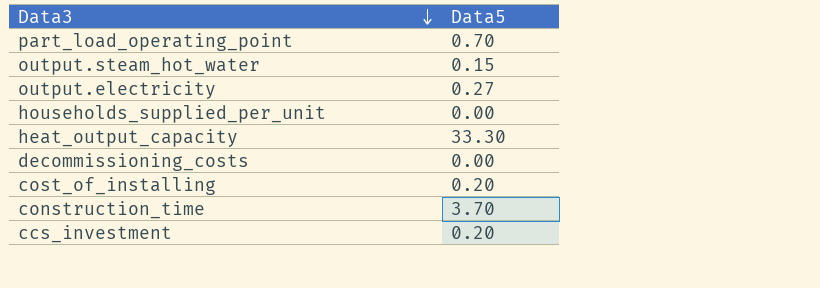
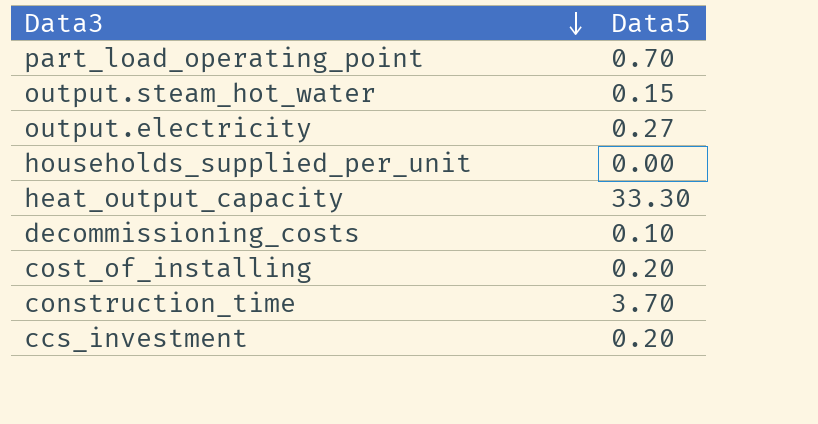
decommissioning_costs | Data5: 0.00 -> 0.10

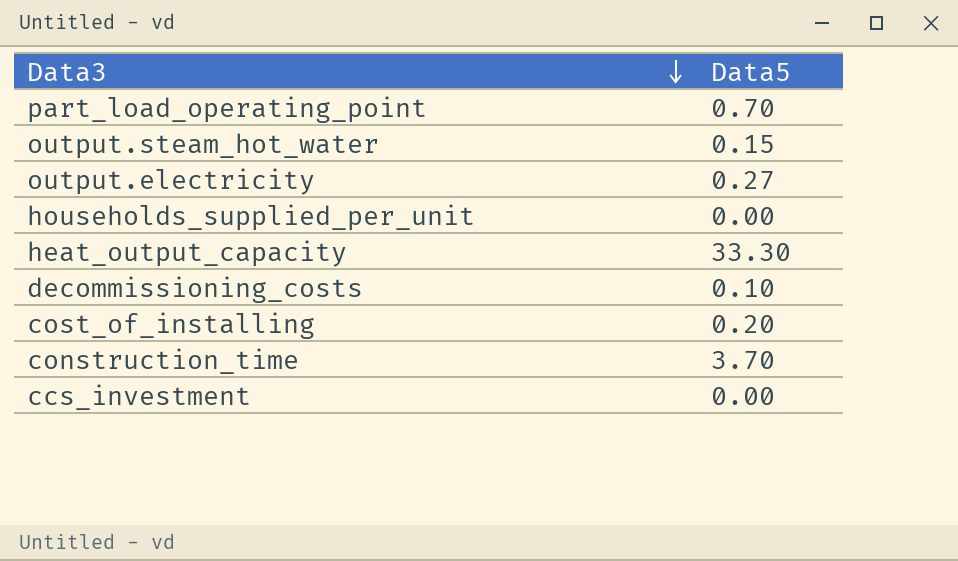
ccs_investment | Data5: 0.20 -> 0.00

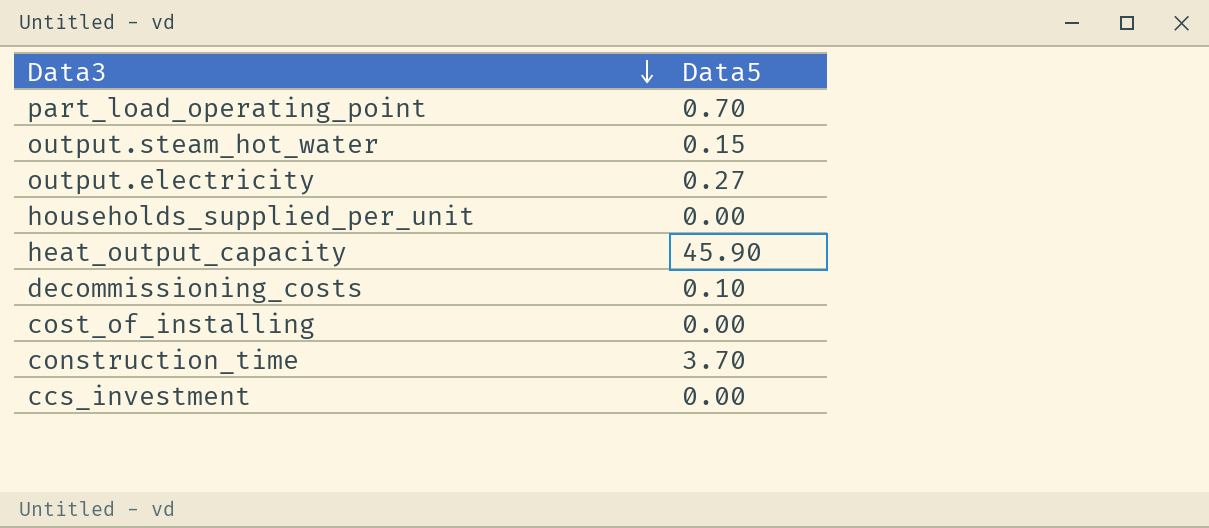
heat_output_capacity | Data5: 33.30 -> 45.90
cost_of_installing | Data5: 0.20 -> 0.00

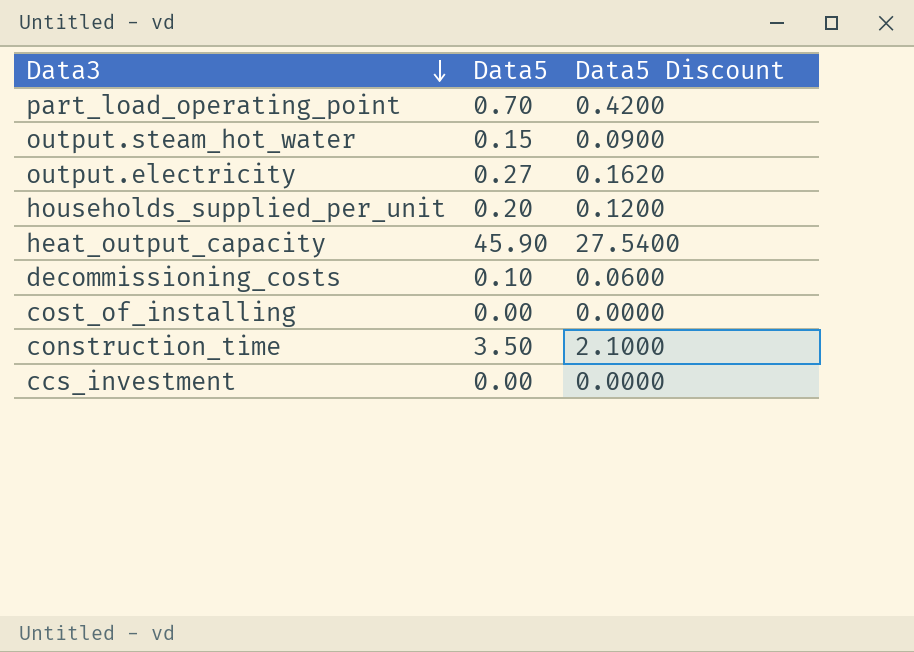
column Data5 Discount | formula: none -> [Data5] * 0.6
households_supplied_per_unit | Data5: 0.00 -> 0.20
construction_time | Data5: 3.70 -> 3.50

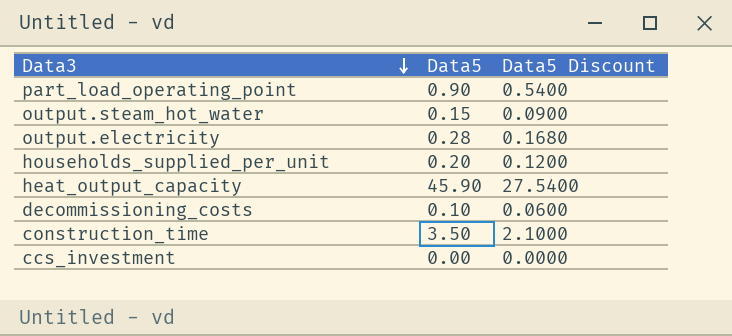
row cost_of_installing: 0.00 | 0.0000 -> none
part_load_operating_point | Data5: 0.70 -> 0.90
part_load_operating_point | Data5 Discount: 0.4200 -> 0.5400
output.electricity | Data5: 0.27 -> 0.28
output.electricity | Data5 Discount: 0.1620 -> 0.1680

